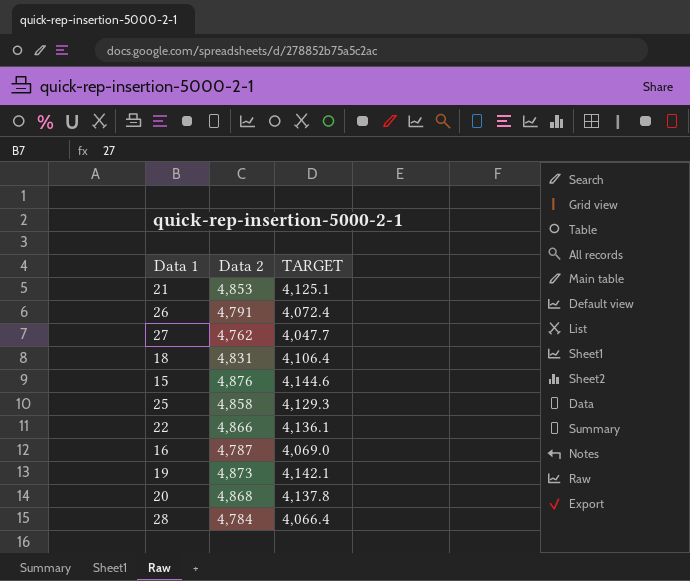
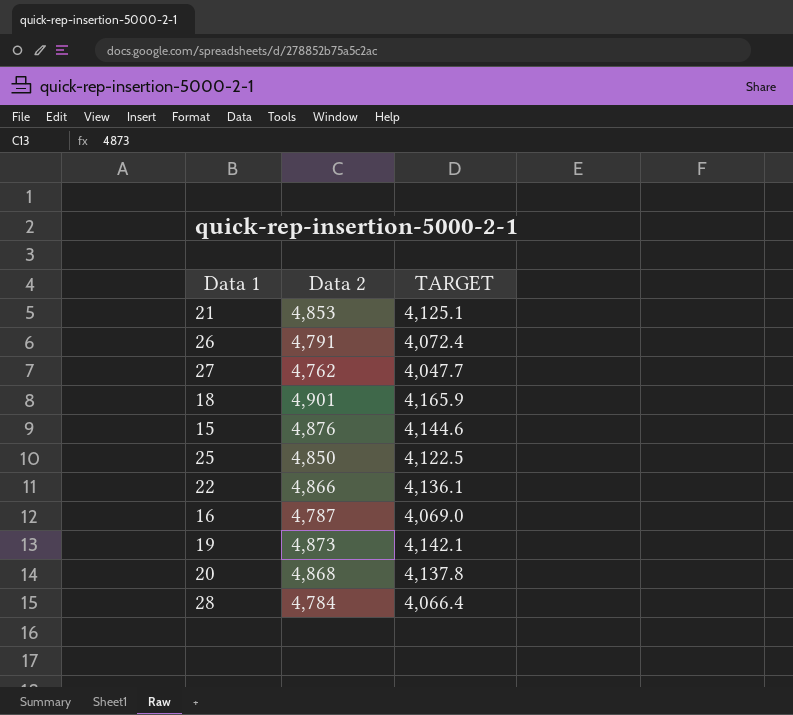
18 | Data 2: 4,831 -> 4,901
18 | TARGET: 4,106.4 -> 4,165.9
25 | Data 2: 4,858 -> 4,850
25 | TARGET: 4,129.3 -> 4,122.5

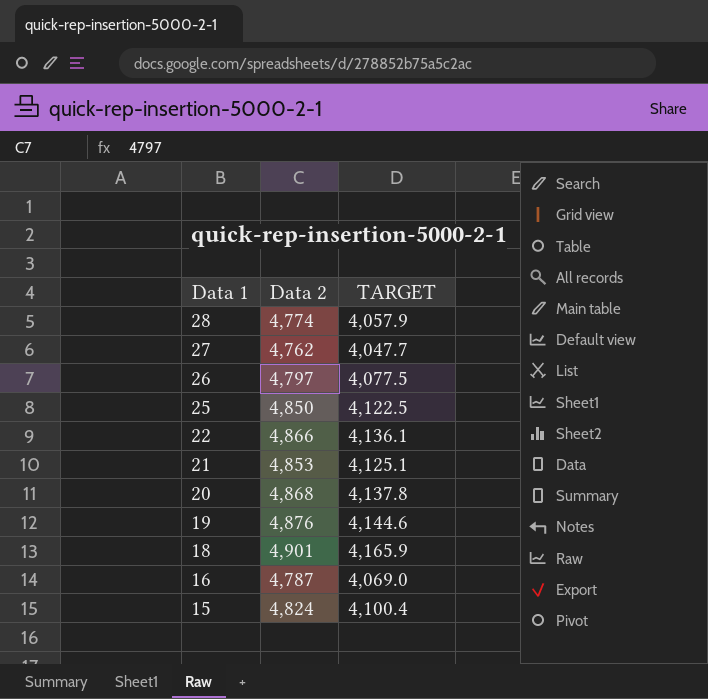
row order: none -> Data 1 descending
28 | Data 2: 4,784 -> 4,774
28 | TARGET: 4,066.4 -> 4,057.9
26 | Data 2: 4,791 -> 4,797
26 | TARGET: 4,072.4 -> 4,077.5
19 | Data 2: 4,873 -> 4,876
19 | TARGET: 4,142.1 -> 4,144.6
15 | Data 2: 4,876 -> 4,824
15 | TARGET: 4,144.6 -> 4,100.4

